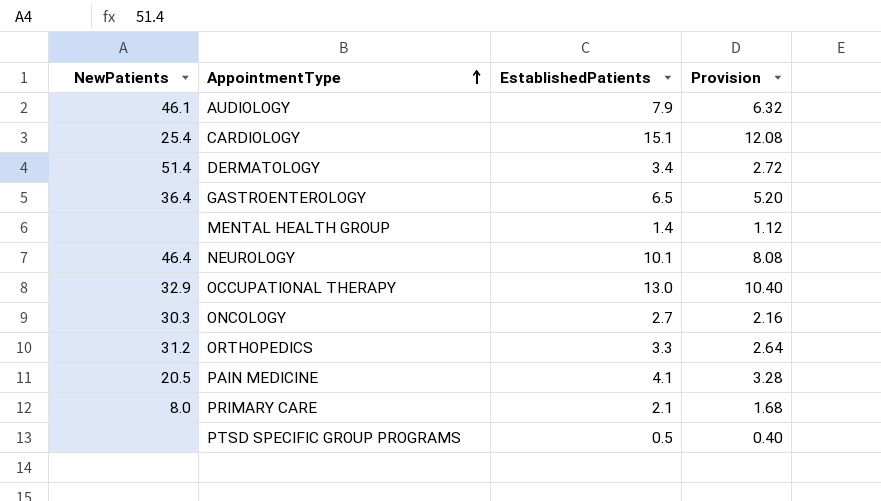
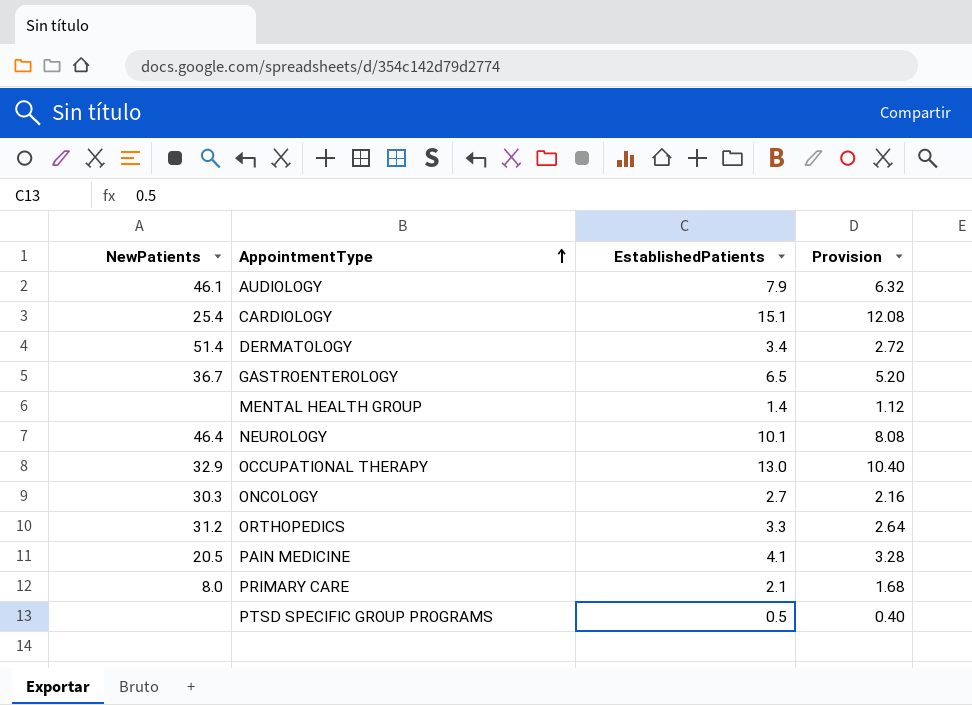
GASTROENTEROLOGY | NewPatients: 36.4 -> 36.7

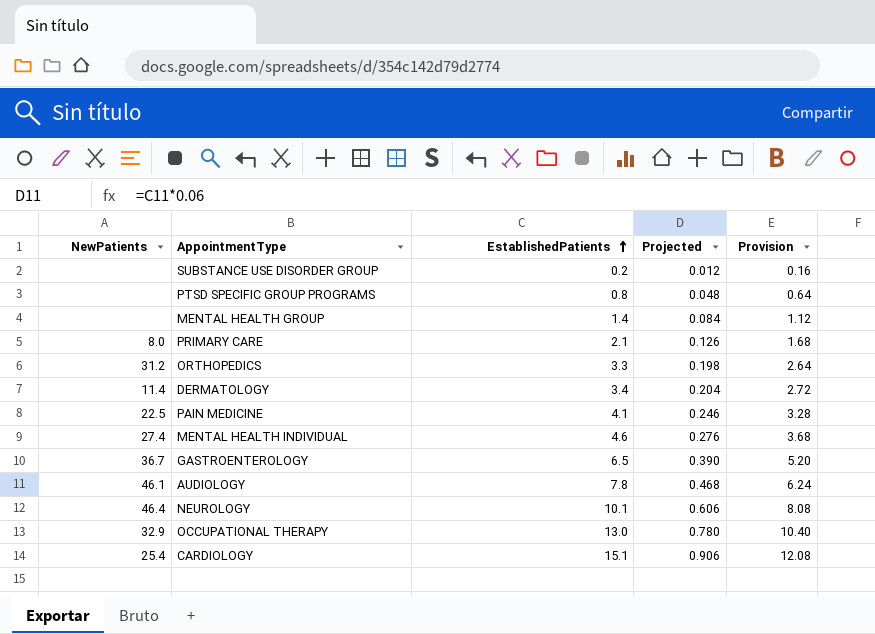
row order: AppointmentType ascending -> EstablishedPatients ascending
column Projected | formula: none -> [EstablishedPatients] * 0.06
row ONCOLOGY: 30.3 | 2.7 | 2.16 -> none
row SUBSTANCE USE DISORDER GROUP: none -> none | 0.2 | 0.012 | 0.16
PTSD SPECIFIC GROUP PROGRAMS | EstablishedPatients: 0.5 -> 0.8
PTSD SPECIFIC GROUP PROGRAMS | Provision: 0.40 -> 0.64
DERMATOLOGY | NewPatients: 51.4 -> 11.4
PAIN MEDICINE | NewPatients: 20.5 -> 22.5
row MENTAL HEALTH INDIVIDUAL: none -> 27.4 | 4.6 | 0.276 | 3.68
AUDIOLOGY | EstablishedPatients: 7.9 -> 7.8
AUDIOLOGY | Provision: 6.32 -> 6.24

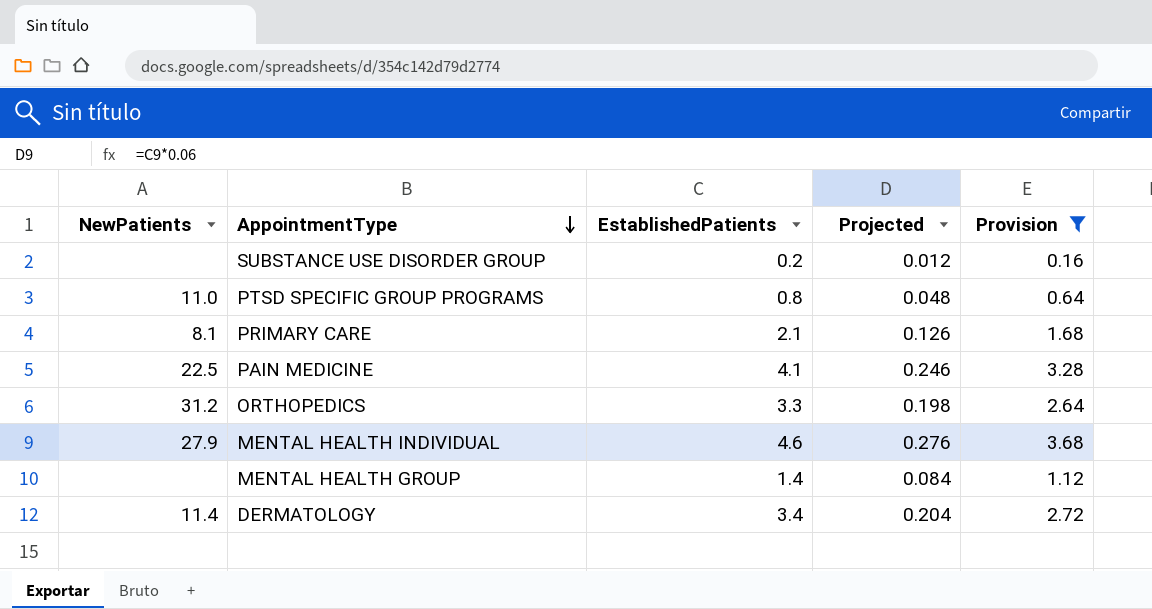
filter: none -> Provision <= 3.68
row order: EstablishedPatients ascending -> AppointmentType descending
PTSD SPECIFIC GROUP PROGRAMS | NewPatients: none -> 11.0
PRIMARY CARE | NewPatients: 8.0 -> 8.1
MENTAL HEALTH INDIVIDUAL | NewPatients: 27.4 -> 27.9

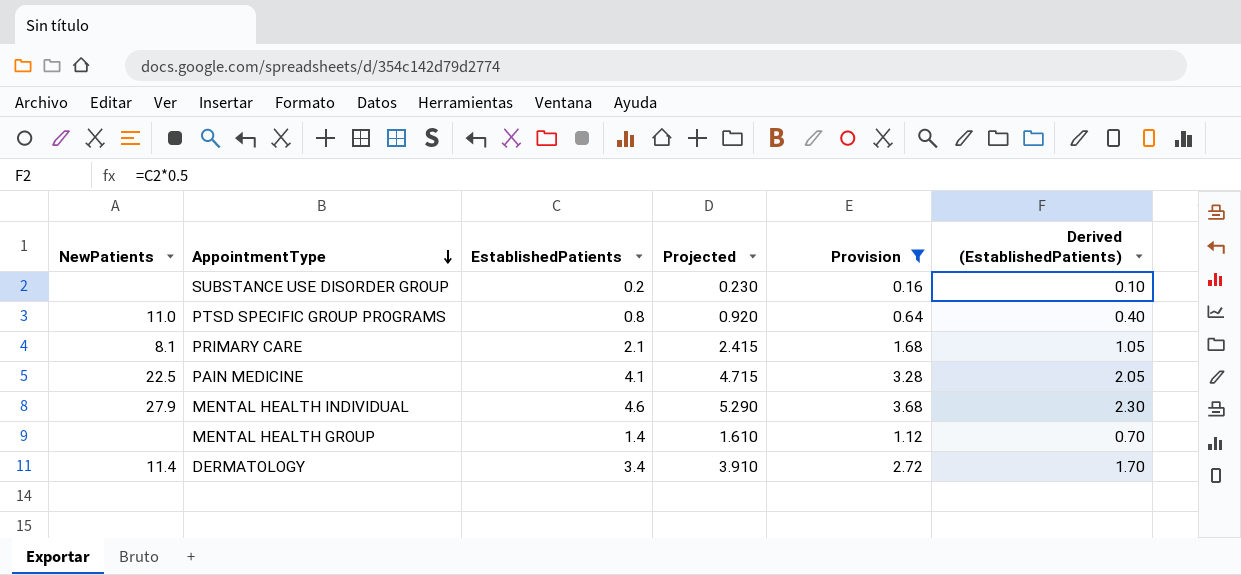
column Projected | formula: [EstablishedPatients] * 0.06 -> [EstablishedPatients] * 1.15
column Derived (EstablishedPatients) | formula: none -> [EstablishedPatients] * 0.5
row ORTHOPEDICS: 31.2 | 3.3 | 0.198 | 2.64 -> none

